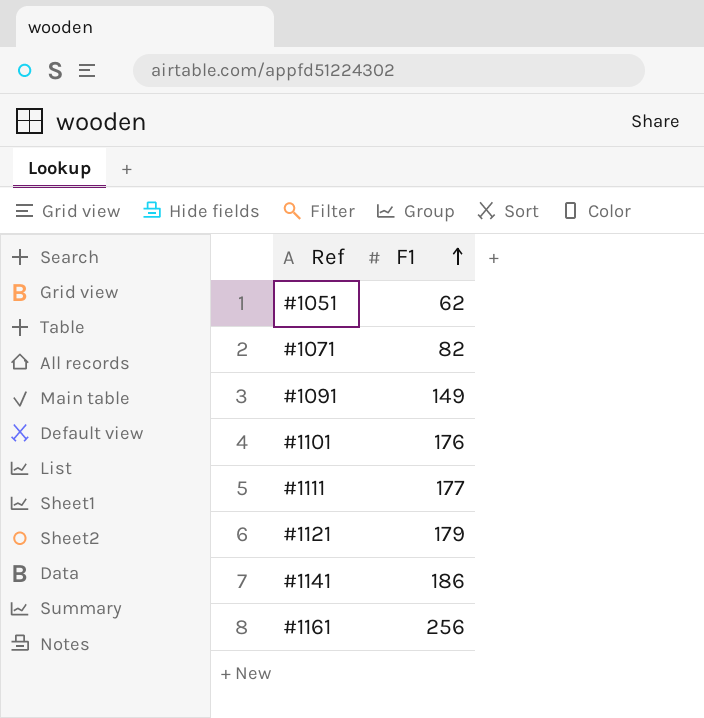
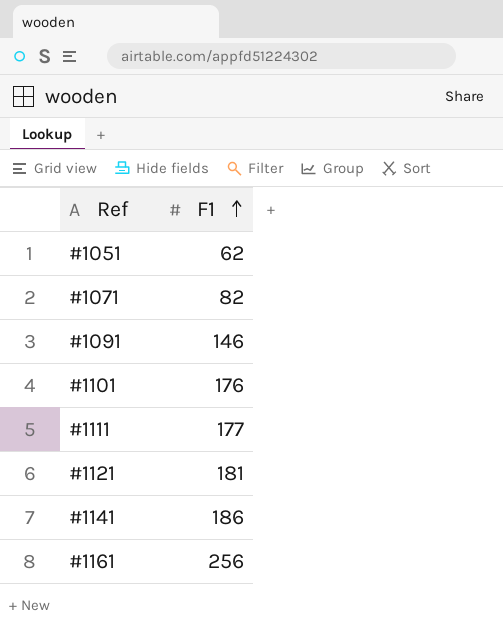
#1091 | F1: 149 -> 146
#1121 | F1: 179 -> 181

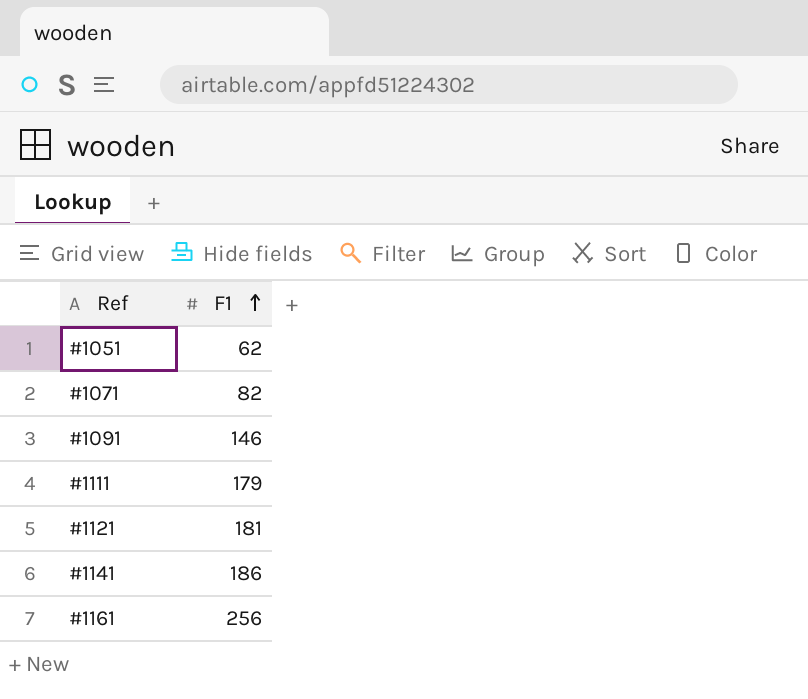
row #1101: 176 -> none
#1111 | F1: 177 -> 179

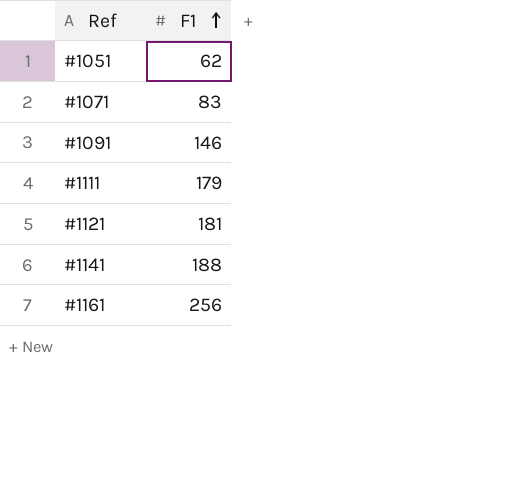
#1071 | F1: 82 -> 83
#1141 | F1: 186 -> 188

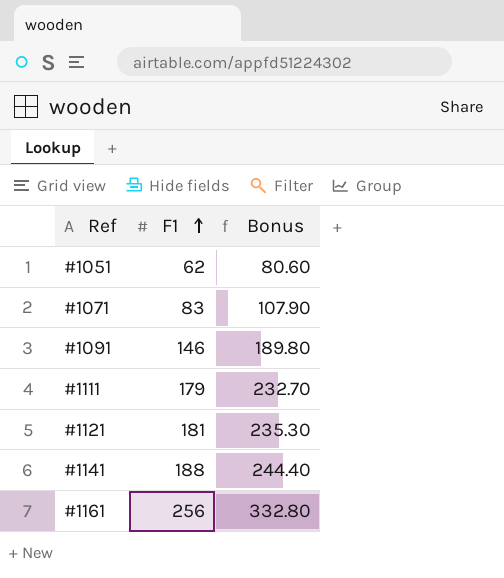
column Bonus | formula: none -> [F1] * 1.3

